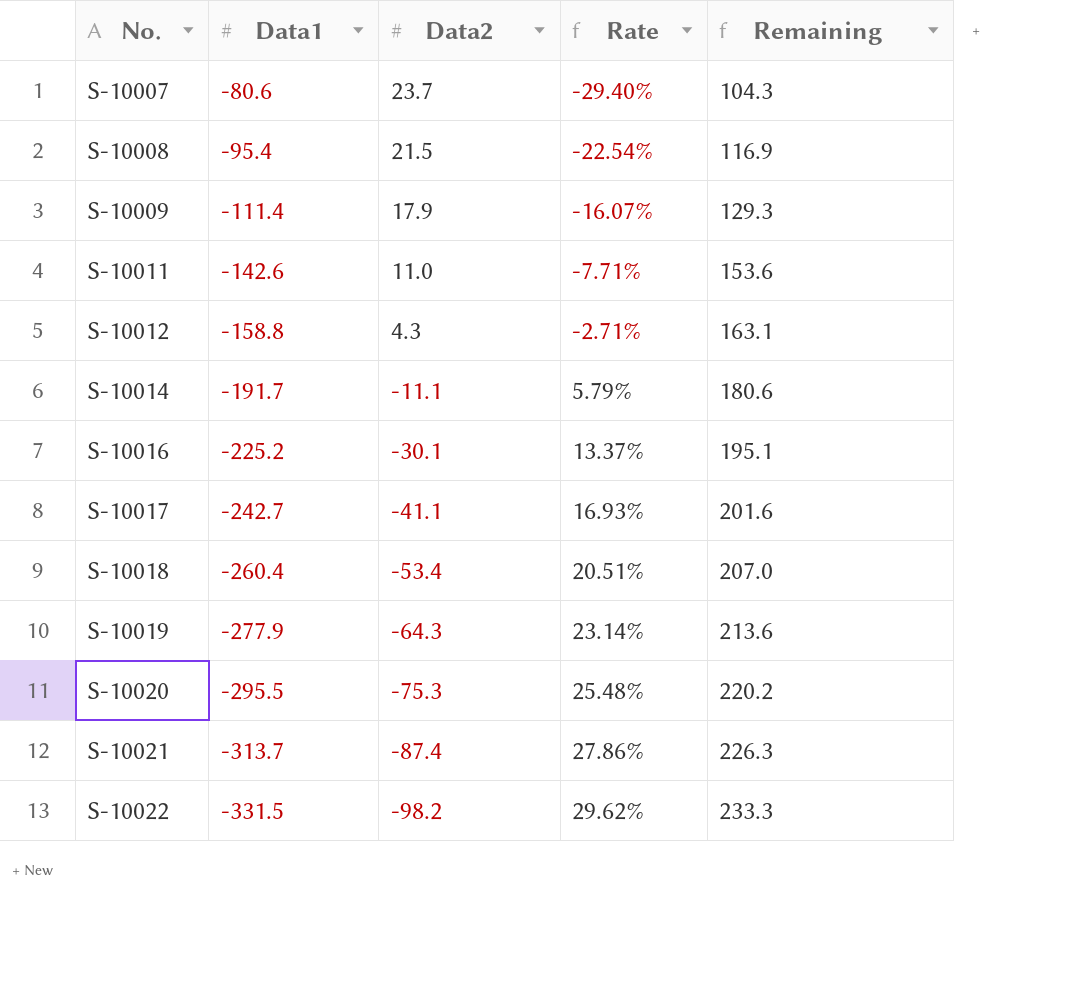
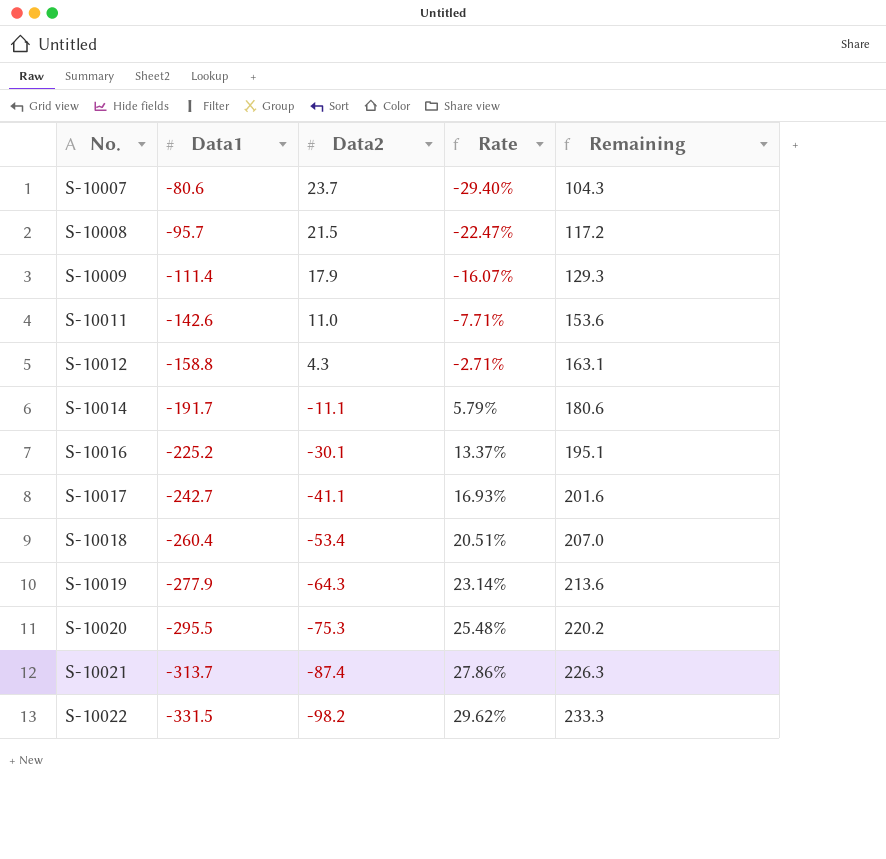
S-10008 | Data1: -95.4 -> -95.7
S-10008 | Rate: -22.54% -> -22.47%
S-10008 | Remaining: 116.9 -> 117.2

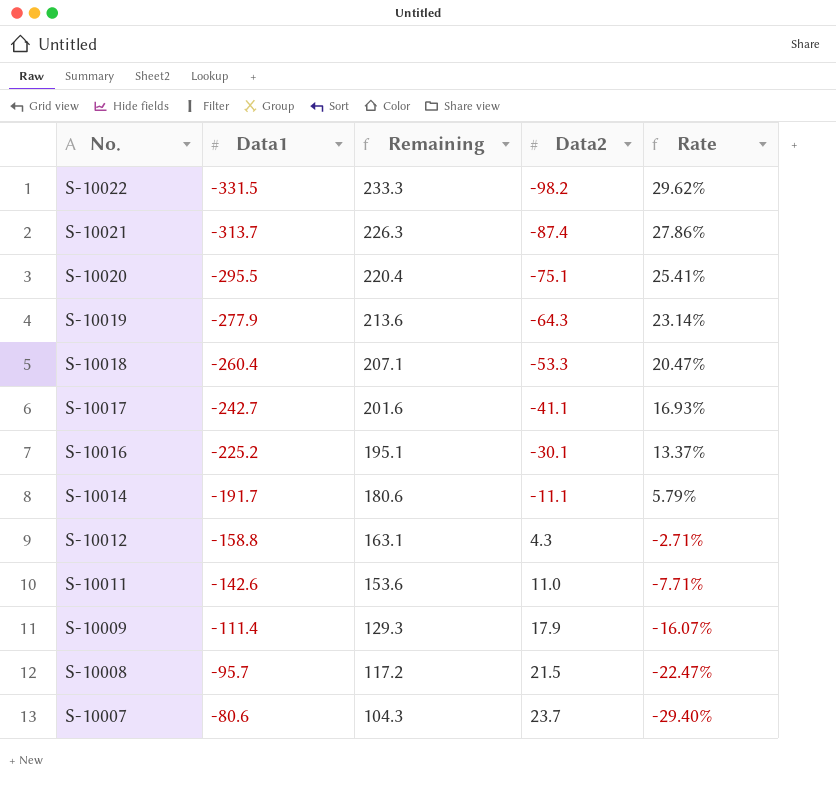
row order: No. ascending -> No. descending
column Remaining | position: 5 -> 3
S-10020 | Remaining: 220.2 -> 220.4
S-10020 | Data2: -75.3 -> -75.1
S-10020 | Rate: 25.48% -> 25.41%
S-10018 | Remaining: 207.0 -> 207.1
S-10018 | Data2: -53.4 -> -53.3
S-10018 | Rate: 20.51% -> 20.47%

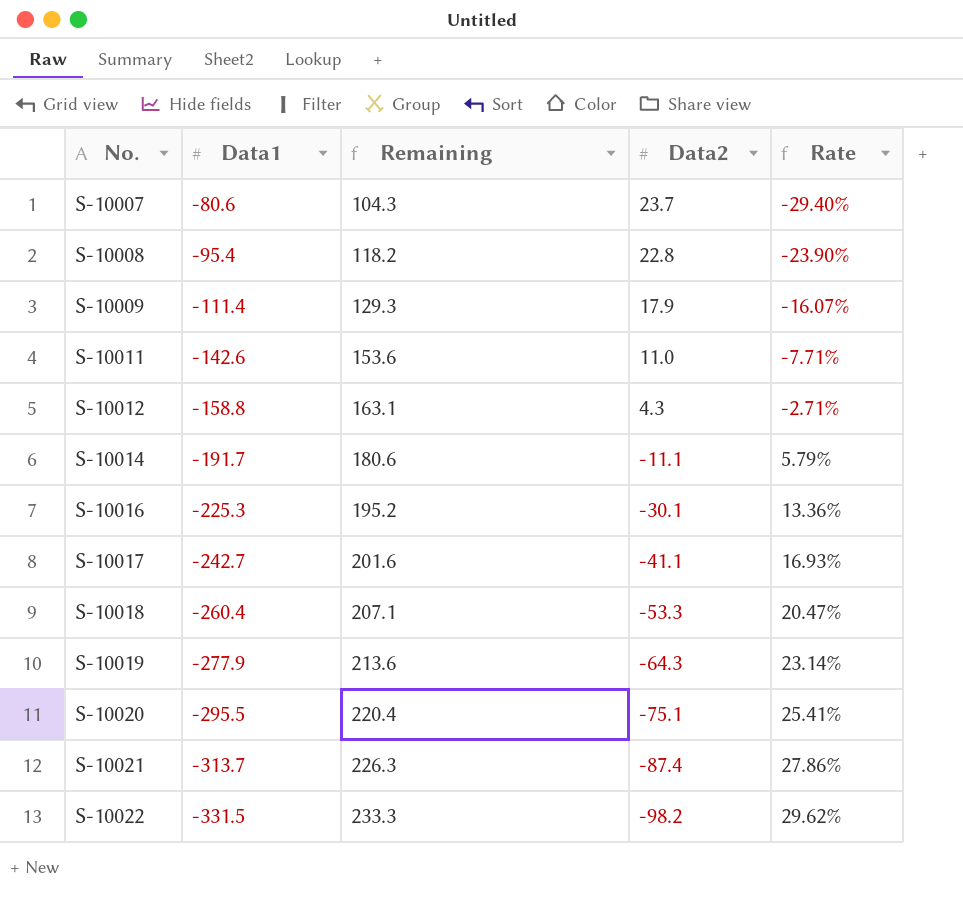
row order: No. descending -> No. ascending
S-10008 | Data1: -95.7 -> -95.4
S-10008 | Remaining: 117.2 -> 118.2
S-10008 | Data2: 21.5 -> 22.8
S-10008 | Rate: -22.47% -> -23.90%
S-10016 | Data1: -225.2 -> -225.3
S-10016 | Remaining: 195.1 -> 195.2
S-10016 | Rate: 13.37% -> 13.36%

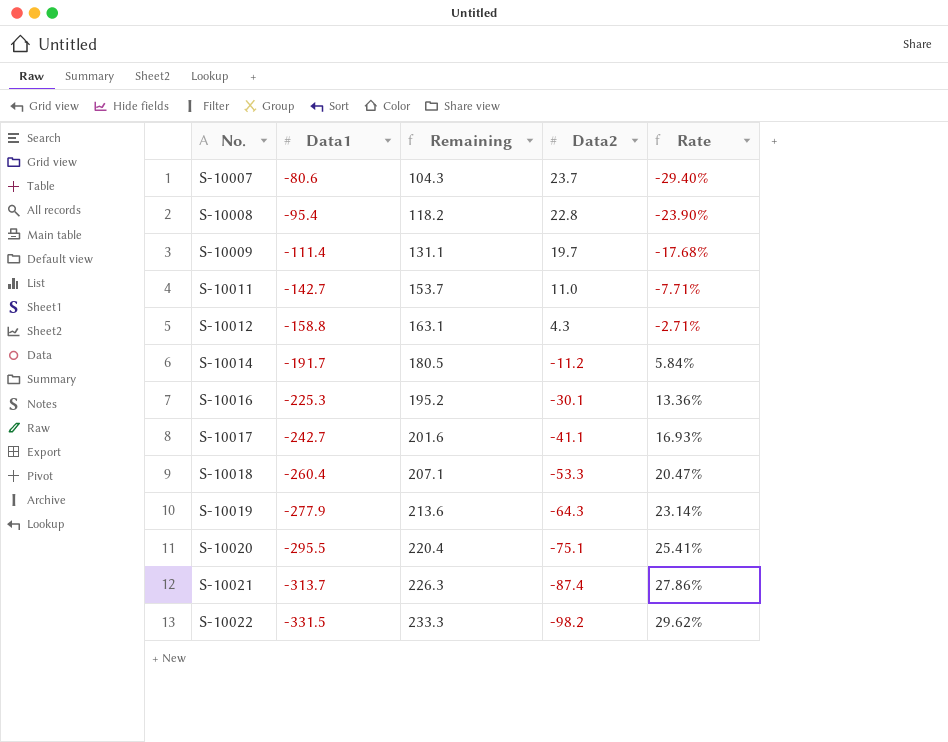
S-10009 | Remaining: 129.3 -> 131.1
S-10009 | Data2: 17.9 -> 19.7
S-10009 | Rate: -16.07% -> -17.68%
S-10011 | Data1: -142.6 -> -142.7
S-10011 | Remaining: 153.6 -> 153.7
S-10014 | Remaining: 180.6 -> 180.5
S-10014 | Data2: -11.1 -> -11.2
S-10014 | Rate: 5.79% -> 5.84%

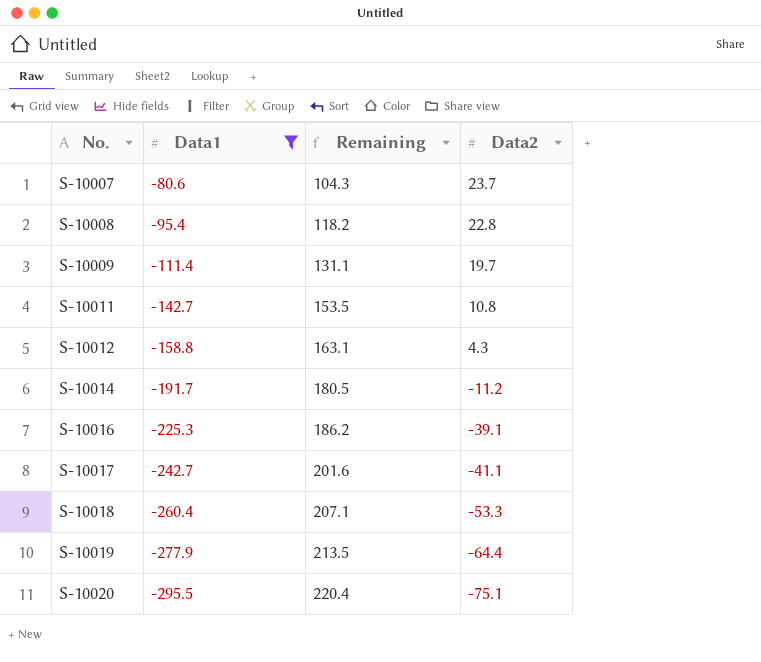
filter: none -> Data1 >= -295.5
column Rate | formula: [Data2] / [Data1] -> none
S-10011 | Remaining: 153.7 -> 153.5
S-10011 | Data2: 11.0 -> 10.8
S-10016 | Remaining: 195.2 -> 186.2
S-10016 | Data2: -30.1 -> -39.1
S-10019 | Remaining: 213.6 -> 213.5
S-10019 | Data2: -64.3 -> -64.4

